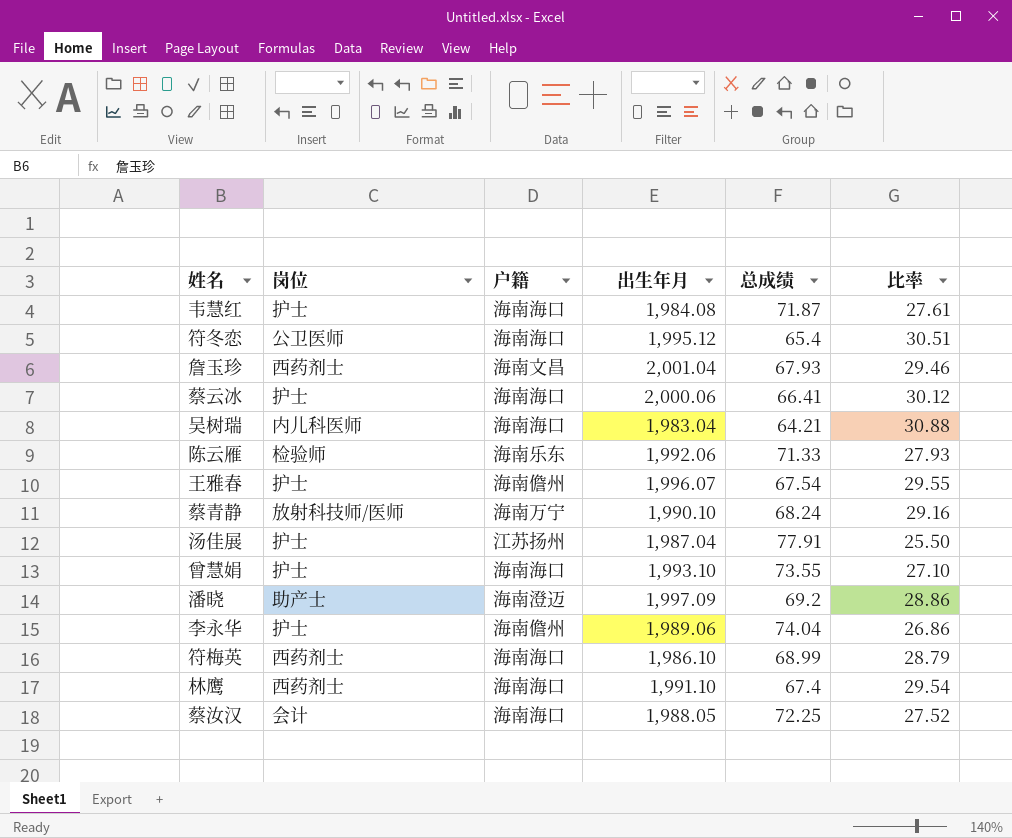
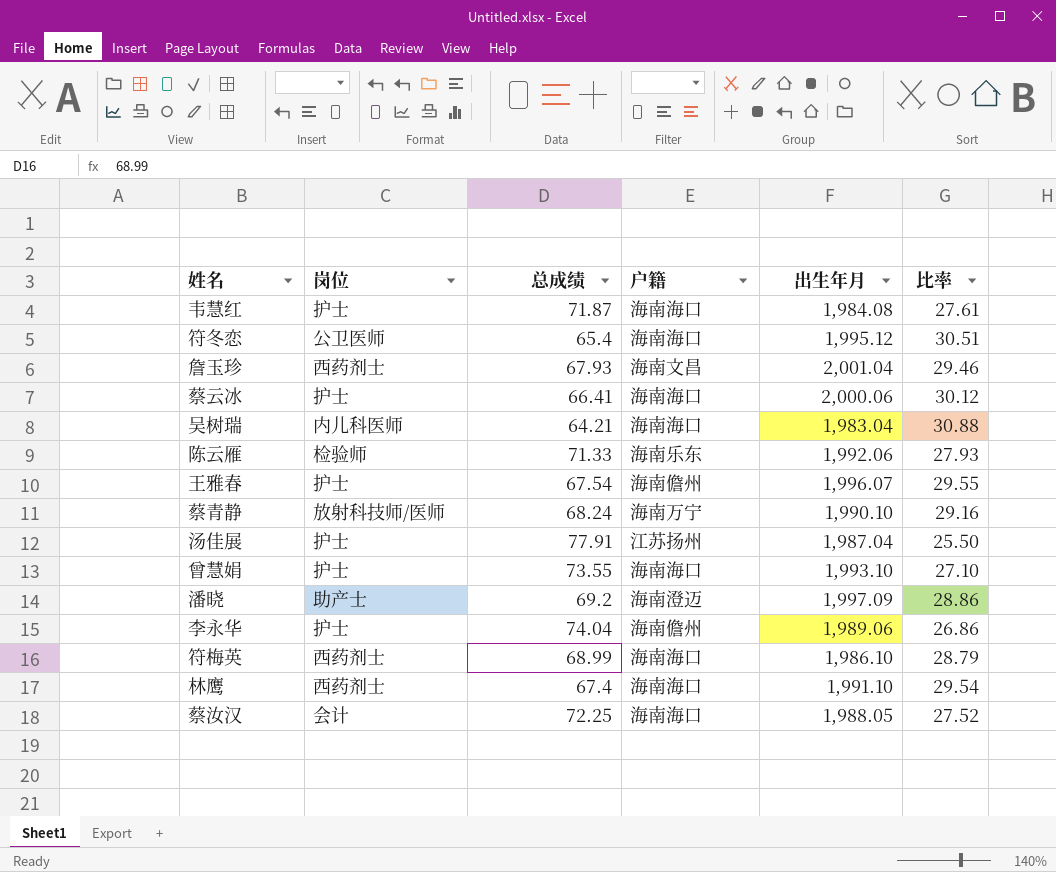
column 总成绩 | position: 5 -> 3

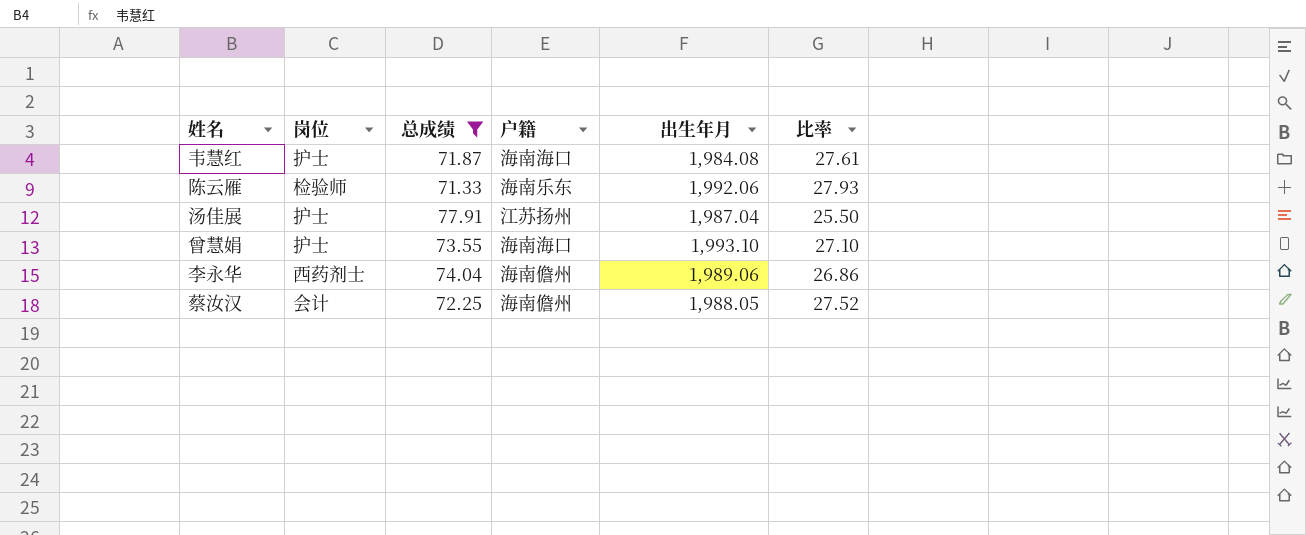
filter: none -> 总成绩 >= 71.33
李永华 | 岗位: 护士 -> 西药剂士
蔡汝汉 | 户籍: 海南海口 -> 海南儋州

